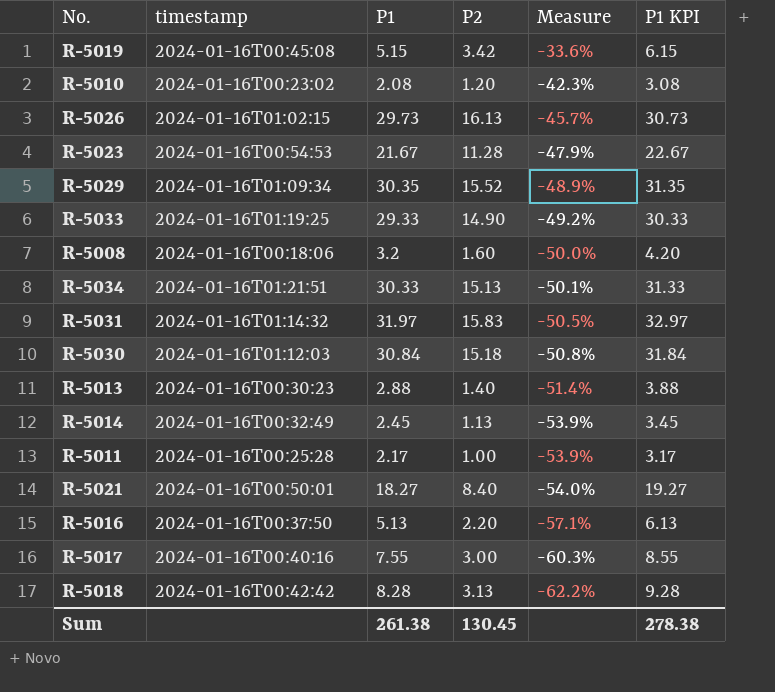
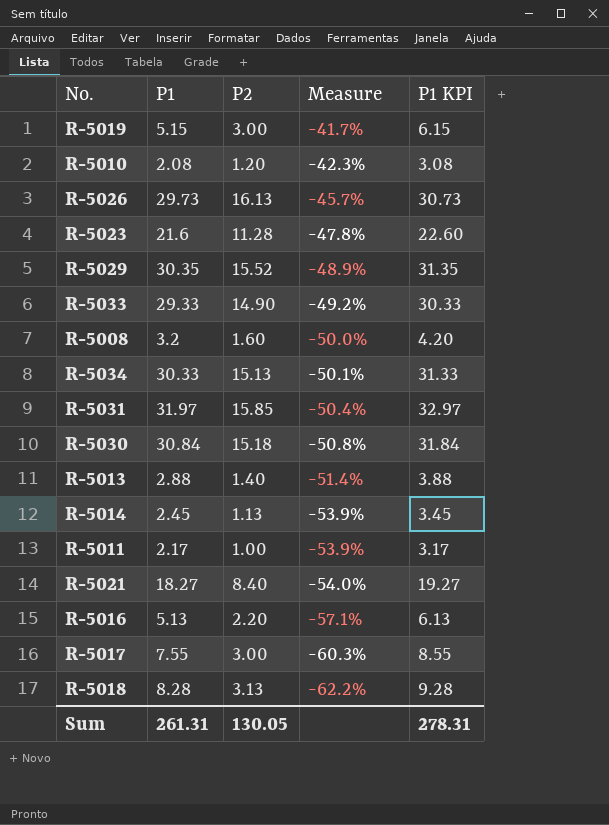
column timestamp | position: 2 -> none
R-5019 | P2: 3.42 -> 3.00
R-5019 | Measure: -33.6% -> -41.7%
R-5023 | P1: 21.67 -> 21.6
R-5023 | Measure: -47.9% -> -47.8%
R-5023 | P1 KPI: 22.67 -> 22.60
R-5031 | P2: 15.83 -> 15.85
R-5031 | Measure: -50.5% -> -50.4%
Sum | P1: 261.38 -> 261.31
Sum | P2: 130.45 -> 130.05
Sum | P1 KPI: 278.38 -> 278.31

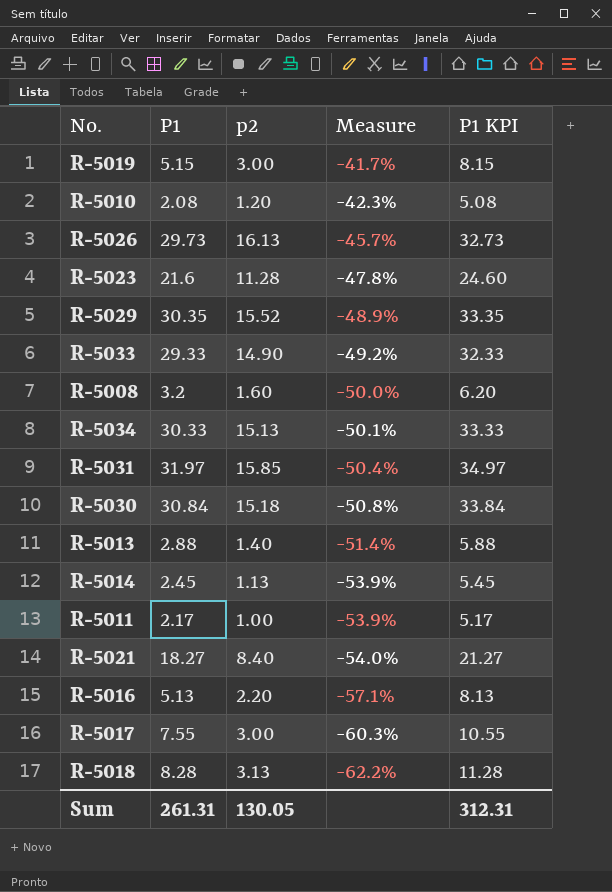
column name: P2 -> p2
column P1 KPI | formula: [P1] + 1 -> [P1] + 3
Sum | P1 KPI: 278.31 -> 312.31

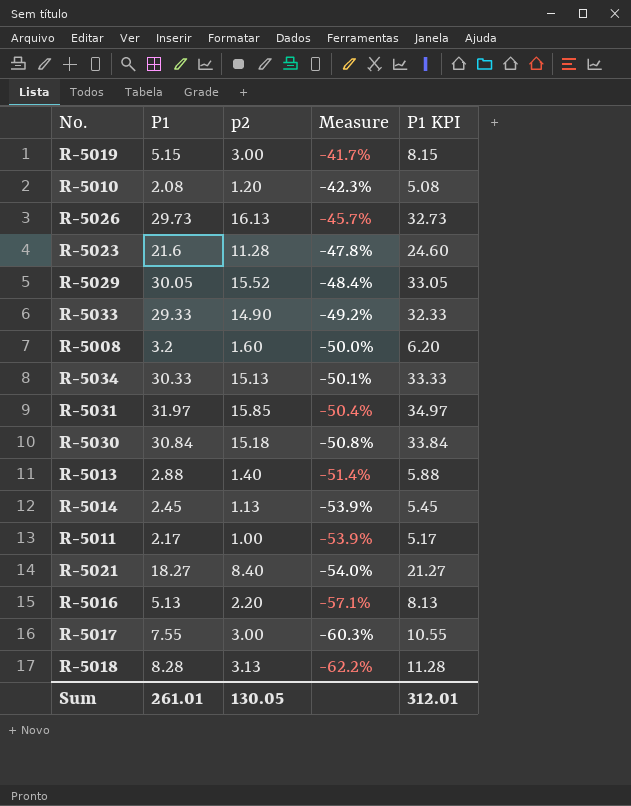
R-5029 | P1: 30.35 -> 30.05
R-5029 | Measure: -48.9% -> -48.4%
R-5029 | P1 KPI: 33.35 -> 33.05
Sum | P1: 261.31 -> 261.01
Sum | P1 KPI: 312.31 -> 312.01

